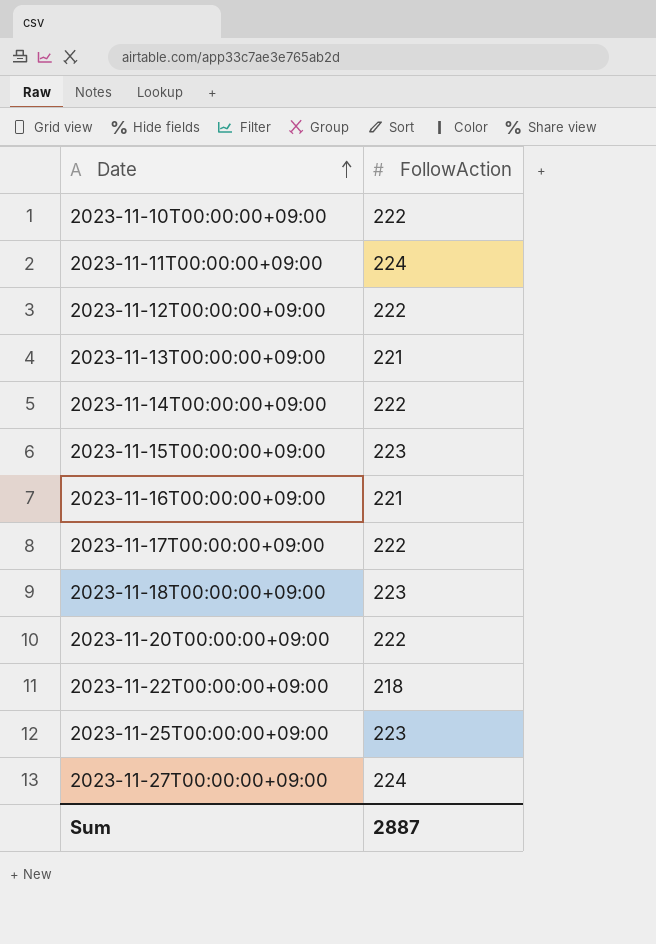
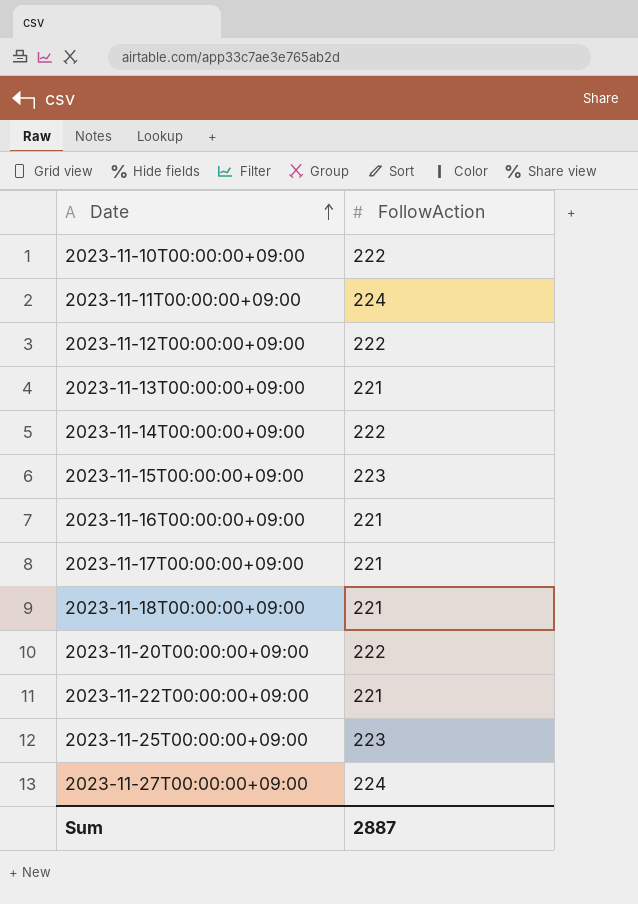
2023-11-17T00:00:00+09:00 | FollowAction: 222 -> 221
2023-11-18T00:00:00+09:00 | FollowAction: 223 -> 221
2023-11-22T00:00:00+09:00 | FollowAction: 218 -> 221

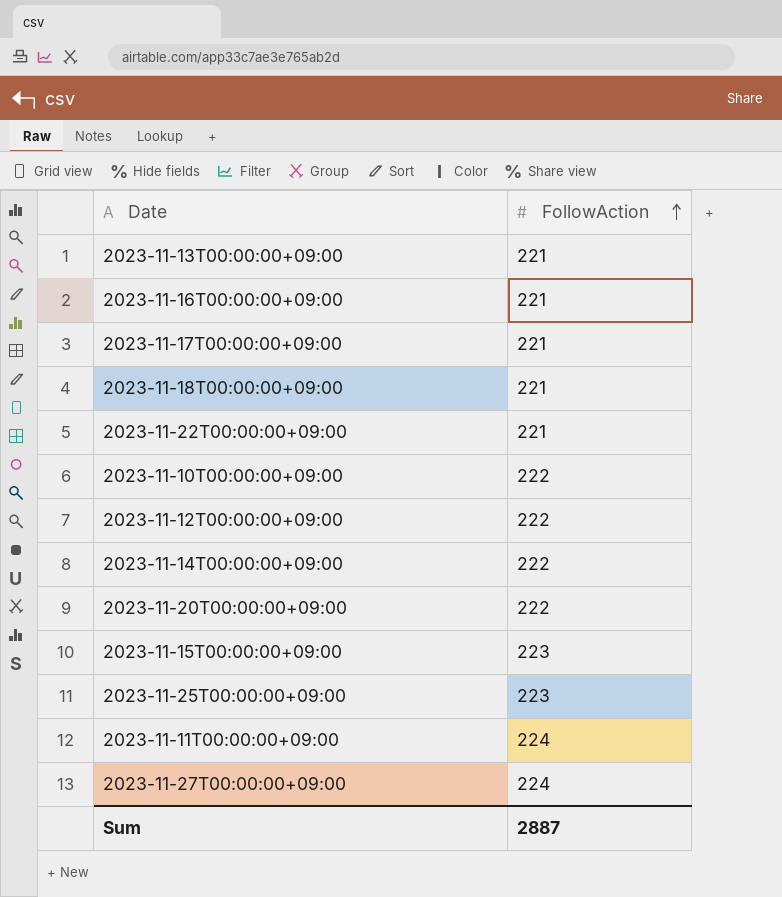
row order: Date ascending -> FollowAction ascending

